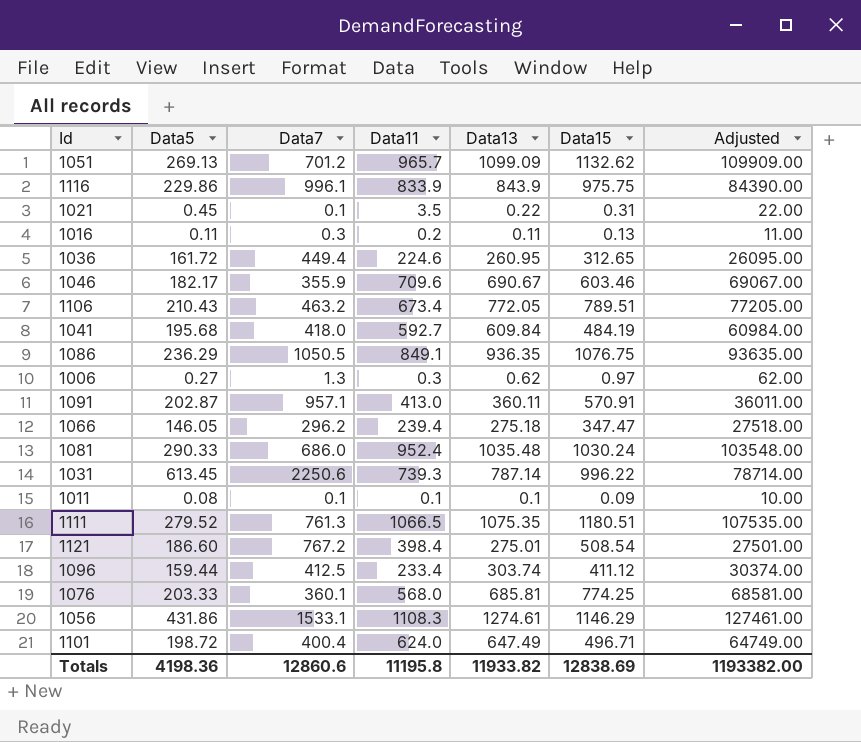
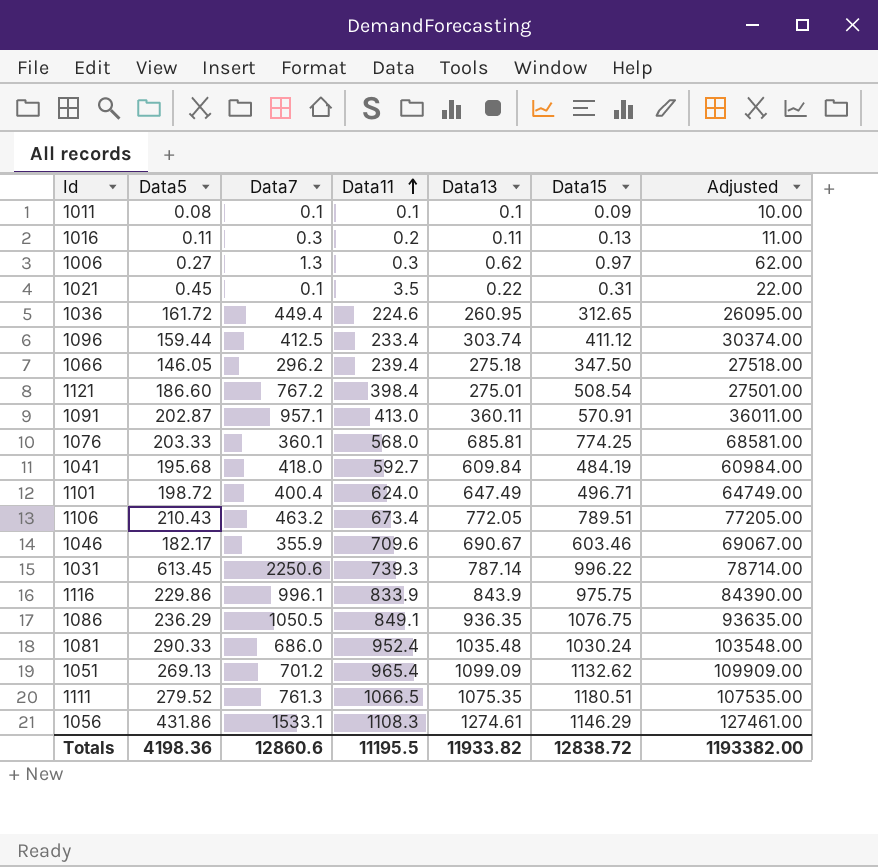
row order: none -> Data11 ascending
1066 | Data15: 347.47 -> 347.50
1051 | Data11: 965.7 -> 965.4
Totals | Data11: 11195.8 -> 11195.5
Totals | Data15: 12838.69 -> 12838.72

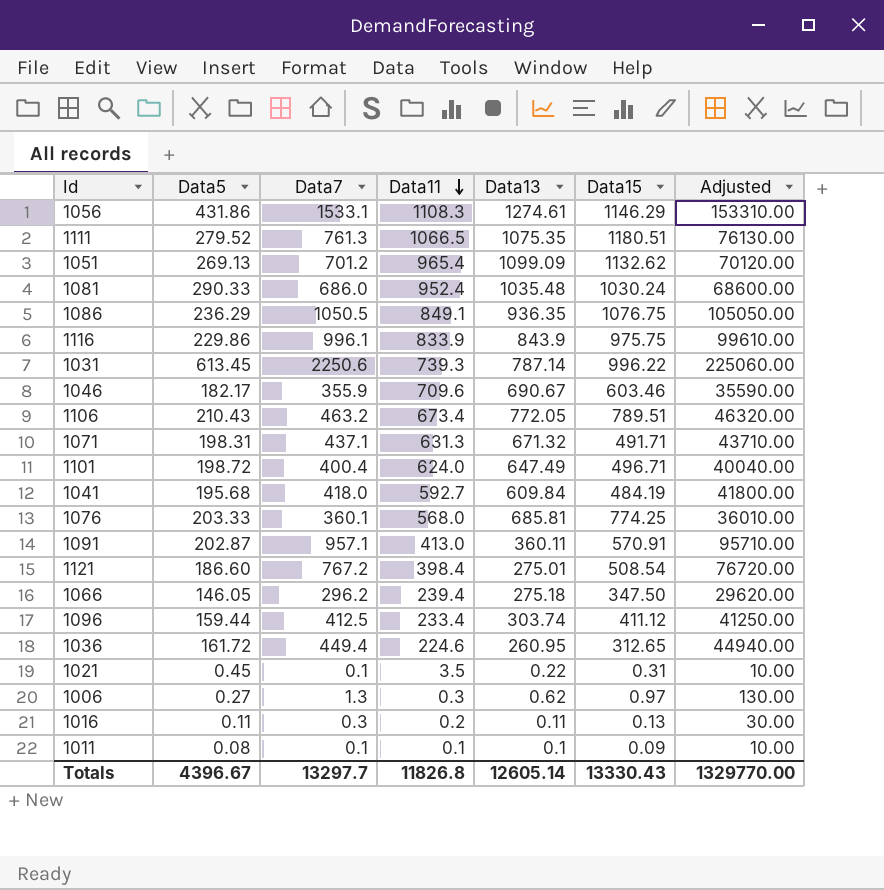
row order: Data11 ascending -> Data11 descending
column Adjusted | formula: [Data13] * 100 -> [Data7] * 100
row 1071: none -> 198.31 | 437.1 | 631.3 | 671.32 | 491.71 | 43710.00
Totals | Data5: 4198.36 -> 4396.67
Totals | Data7: 12860.6 -> 13297.7
Totals | Data11: 11195.5 -> 11826.8
Totals | Data13: 11933.82 -> 12605.14
Totals | Data15: 12838.72 -> 13330.43
Totals | Adjusted: 1193382.00 -> 1329770.00

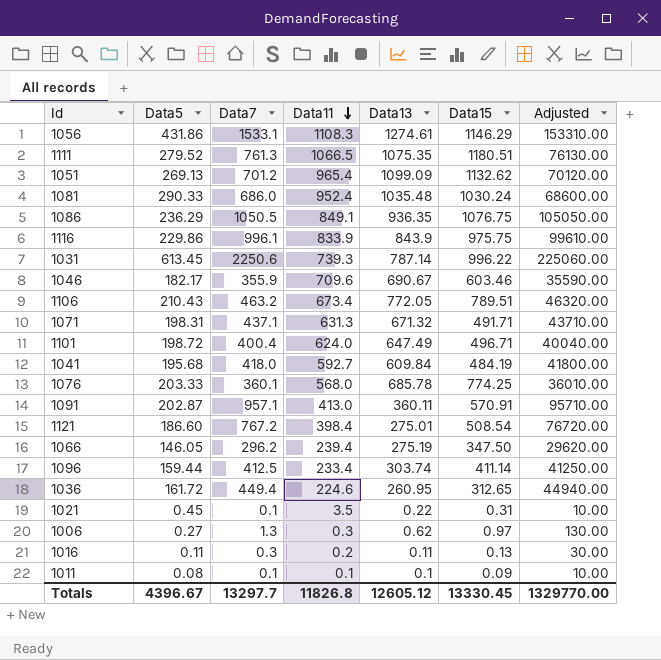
1076 | Data13: 685.81 -> 685.78
1066 | Data13: 275.18 -> 275.19
1096 | Data15: 411.12 -> 411.14
Totals | Data13: 12605.14 -> 12605.12
Totals | Data15: 13330.43 -> 13330.45

